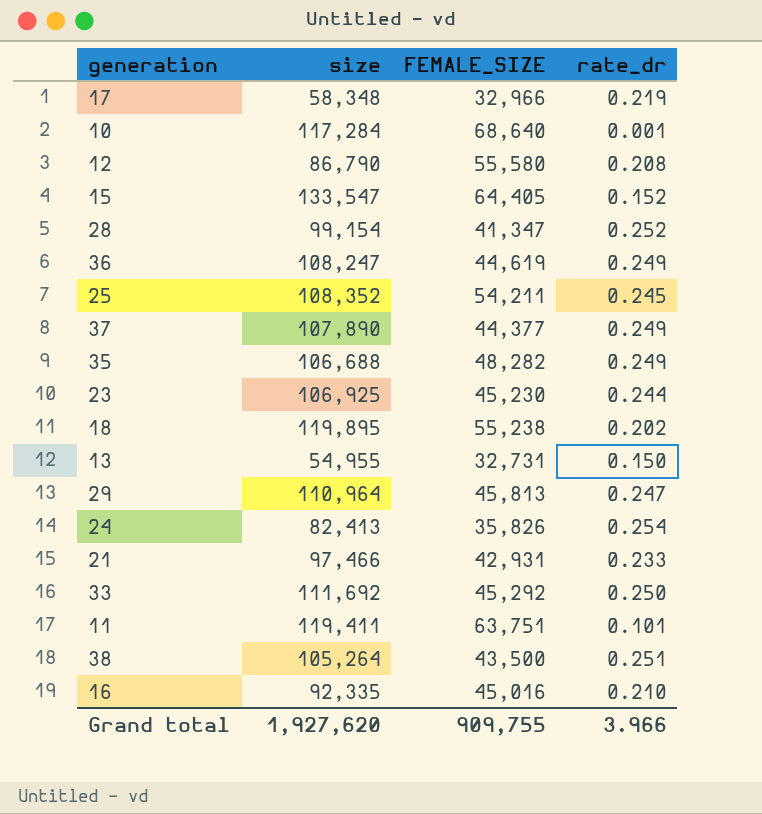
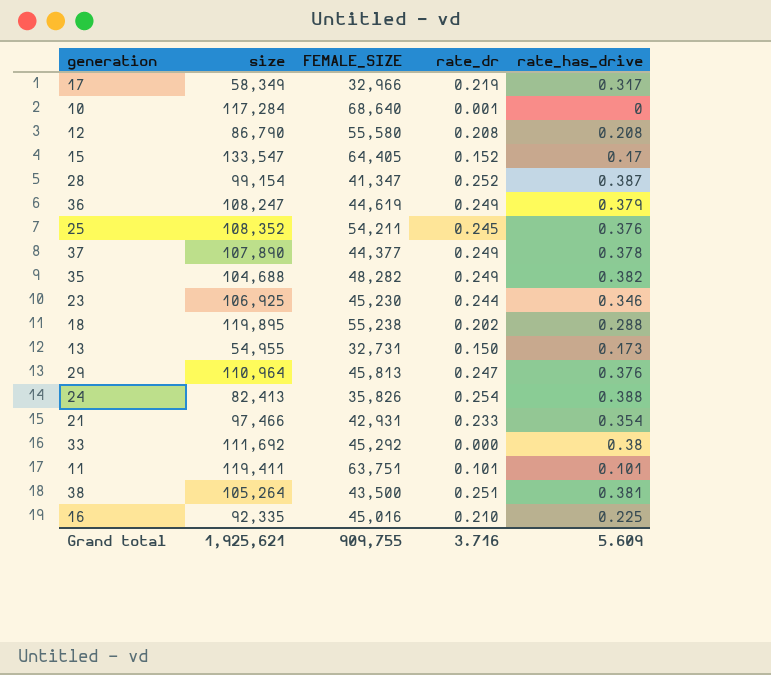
column rate_has_drive | position: none -> 5
17 | size: 58,348 -> 58,349
35 | size: 106,688 -> 104,688
33 | rate_dr: 0.250 -> 0.000
Grand total | size: 1,927,620 -> 1,925,621
Grand total | rate_dr: 3.966 -> 3.716

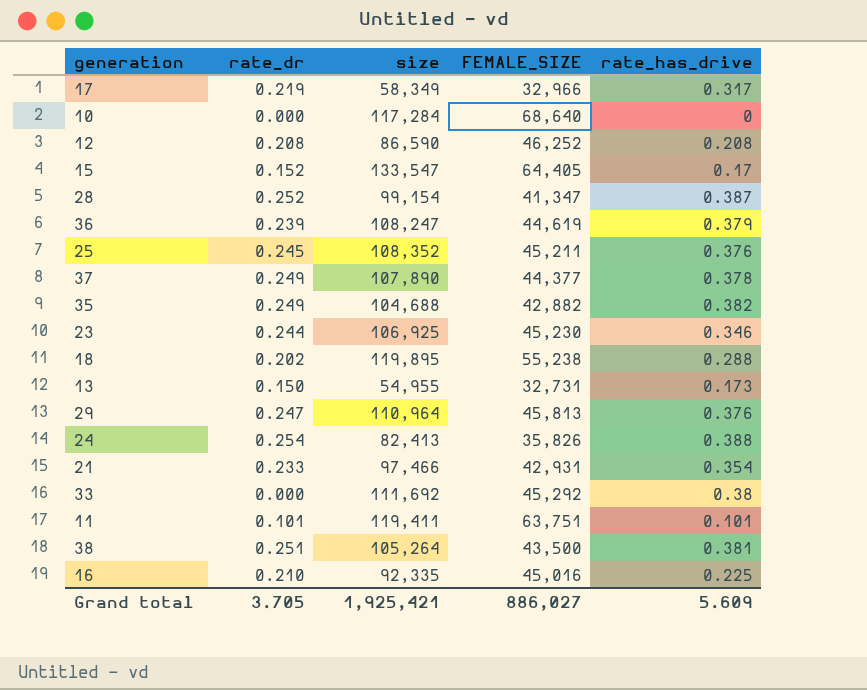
column rate_dr | position: 4 -> 2
10 | rate_dr: 0.001 -> 0.000
12 | size: 86,790 -> 86,590
12 | FEMALE_SIZE: 55,580 -> 46,252
36 | rate_dr: 0.249 -> 0.239
25 | FEMALE_SIZE: 54,211 -> 45,211
35 | FEMALE_SIZE: 48,282 -> 42,882
Grand total | rate_dr: 3.716 -> 3.705
Grand total | size: 1,925,621 -> 1,925,421
Grand total | FEMALE_SIZE: 909,755 -> 886,027

